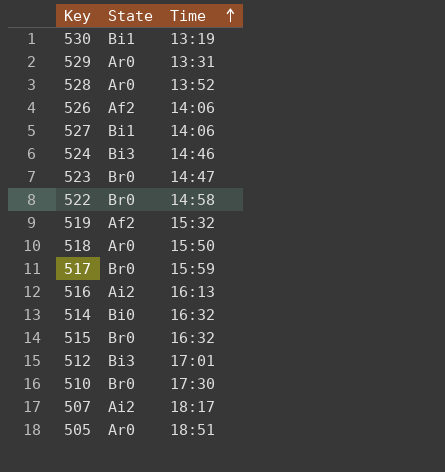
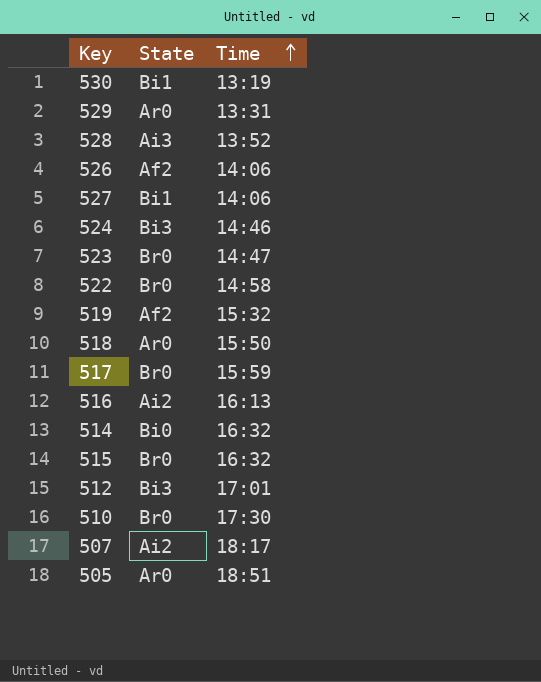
528 | State: Ar0 -> Ai3

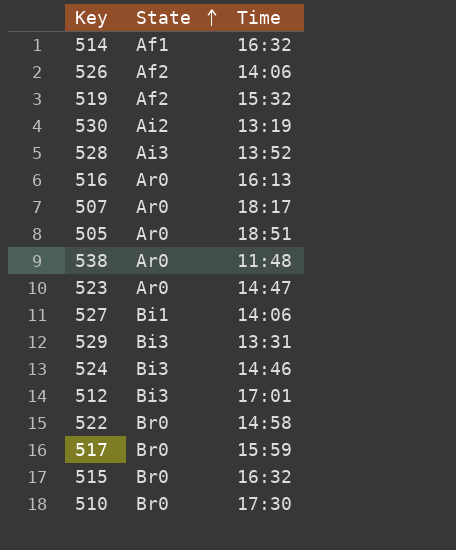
row order: Time ascending -> State ascending
row 518: Ar0 | 15:50 -> none
514 | State: Bi0 -> Af1
530 | State: Bi1 -> Ai2
516 | State: Ai2 -> Ar0
507 | State: Ai2 -> Ar0
row 538: none -> Ar0 | 11:48
523 | State: Br0 -> Ar0
529 | State: Ar0 -> Bi3

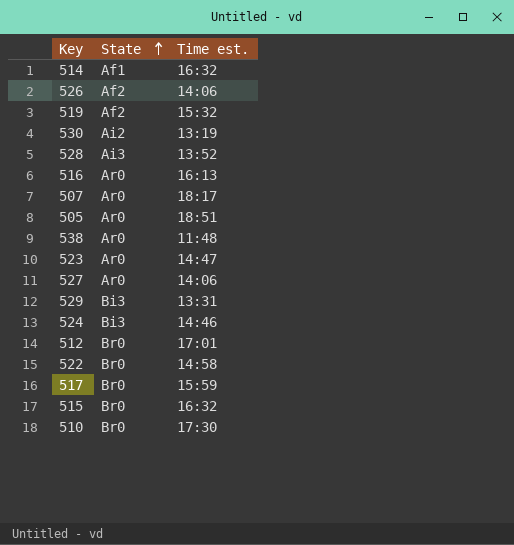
column name: Time -> Time est.
527 | State: Bi1 -> Ar0
512 | State: Bi3 -> Br0

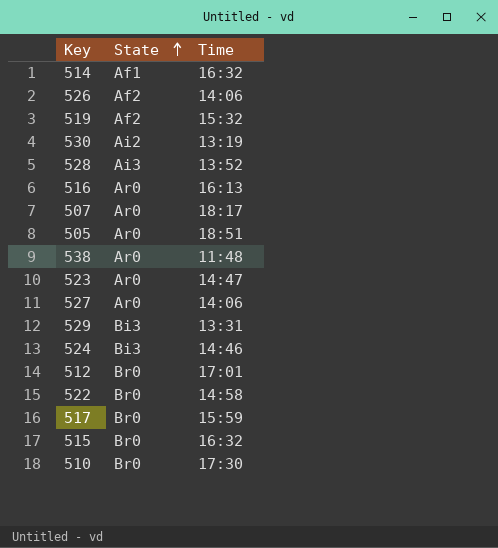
column name: Time est. -> Time

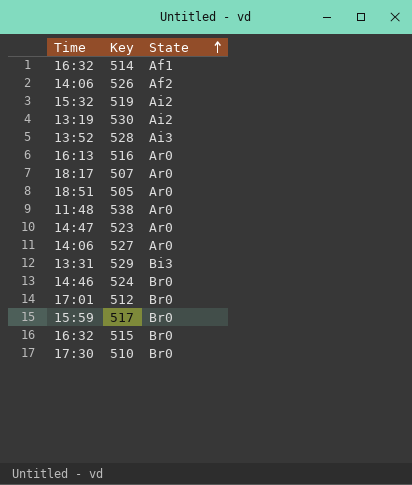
column Time | position: 3 -> 1
row 522: Br0 | 14:58 -> none
519 | State: Af2 -> Ai2
524 | State: Bi3 -> Br0

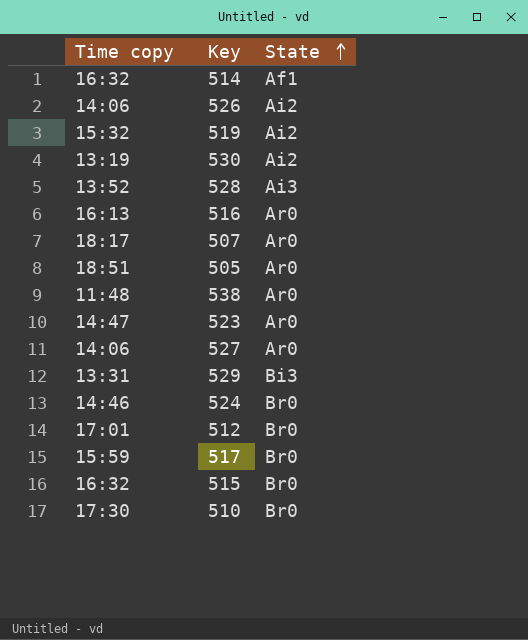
column name: Time -> Time copy
526 | State: Af2 -> Ai2

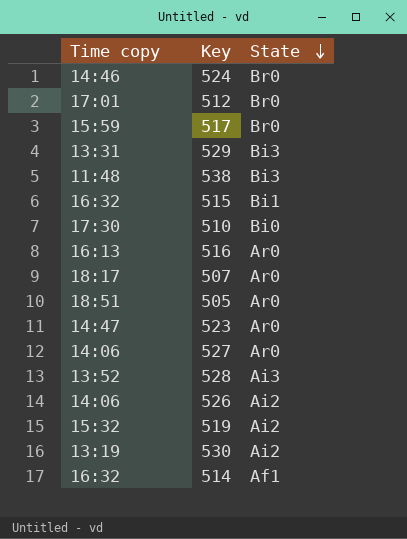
row order: State ascending -> State descending
538 | State: Ar0 -> Bi3
515 | State: Br0 -> Bi1
510 | State: Br0 -> Bi0

